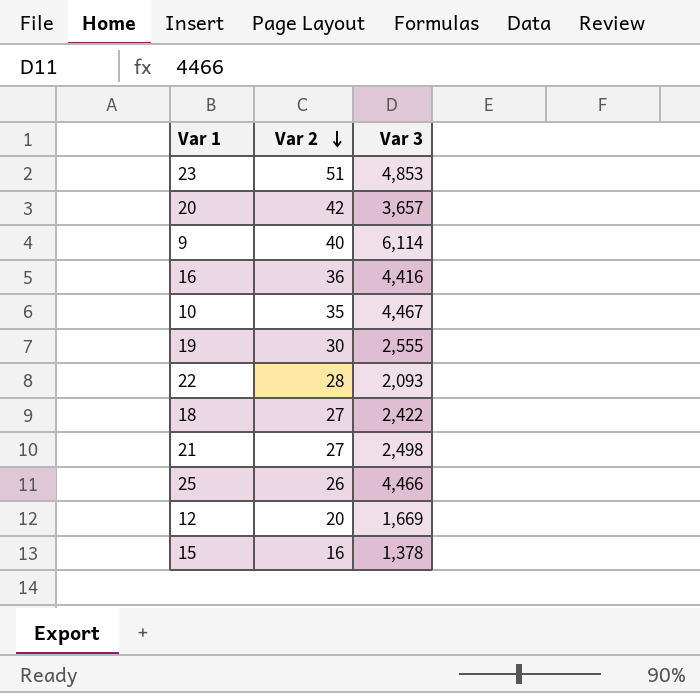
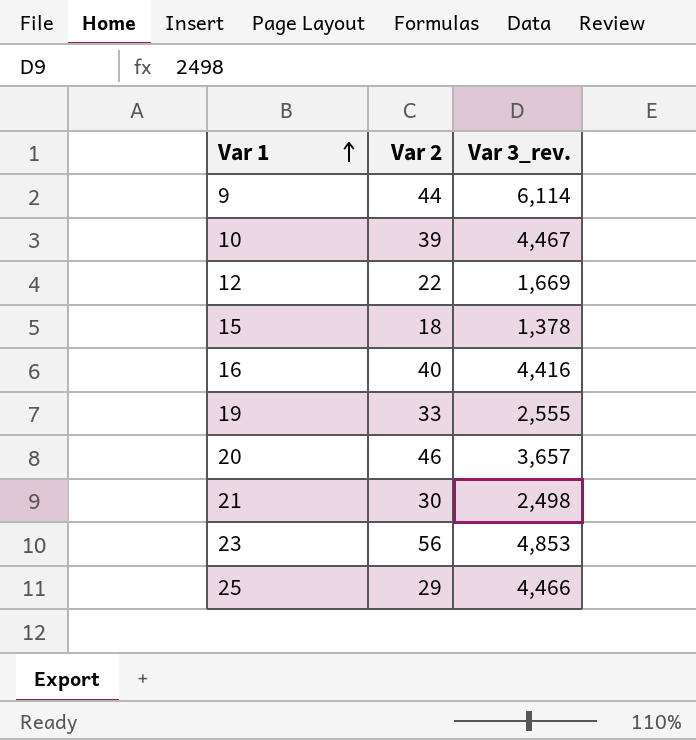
row order: Var 2 descending -> Var 1 ascending
column name: Var 3 -> Var 3_rev.
row 22: 28 | 2,093 -> none
row 18: 27 | 2,422 -> none
9 | Var 2: 40 -> 44
10 | Var 2: 35 -> 39
12 | Var 2: 20 -> 22
15 | Var 2: 16 -> 18
16 | Var 2: 36 -> 40
19 | Var 2: 30 -> 33
20 | Var 2: 42 -> 46
21 | Var 2: 27 -> 30
23 | Var 2: 51 -> 56
25 | Var 2: 26 -> 29

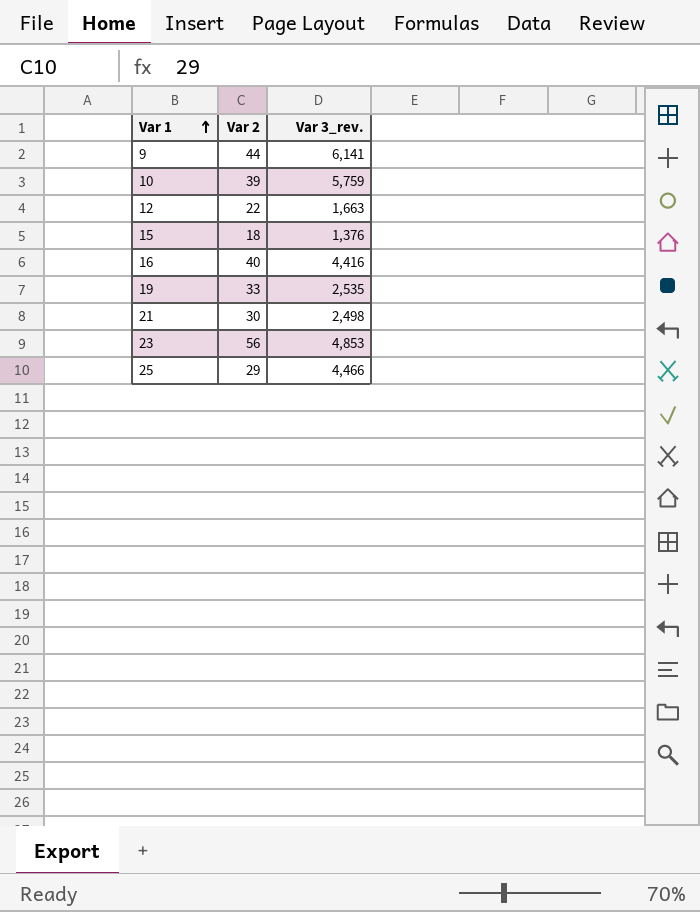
row 20: 46 | 3,657 -> none
9 | Var 3_rev.: 6,114 -> 6,141
10 | Var 3_rev.: 4,467 -> 5,759
12 | Var 3_rev.: 1,669 -> 1,663
15 | Var 3_rev.: 1,378 -> 1,376
19 | Var 3_rev.: 2,555 -> 2,535

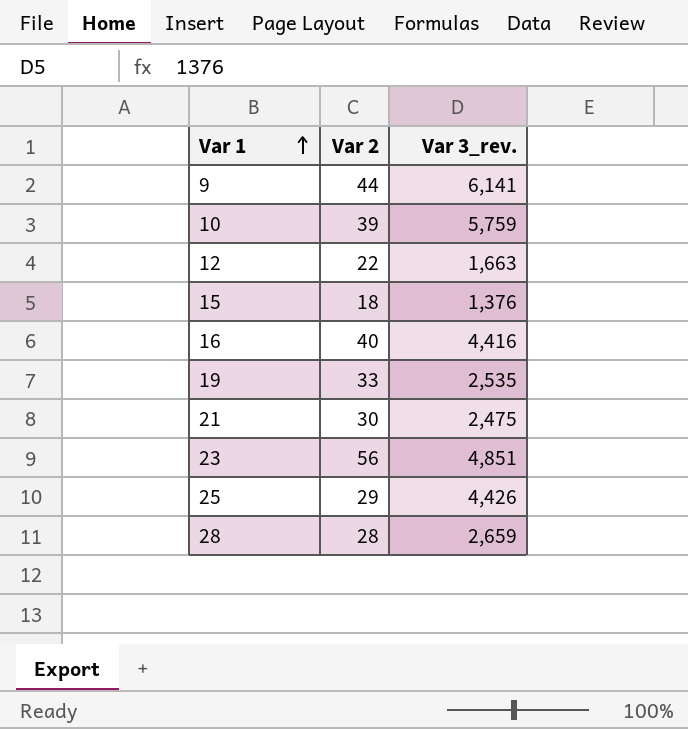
21 | Var 3_rev.: 2,498 -> 2,475
23 | Var 3_rev.: 4,853 -> 4,851
25 | Var 3_rev.: 4,466 -> 4,426
row 28: none -> 28 | 2,659

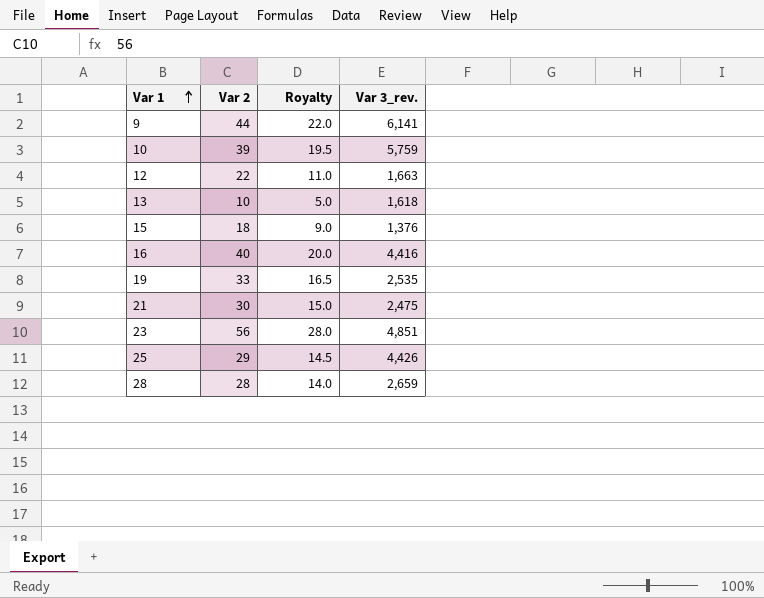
column Royalty | formula: none -> [Var 2] * 0.5
row 13: none -> 10 | 5.0 | 1,618

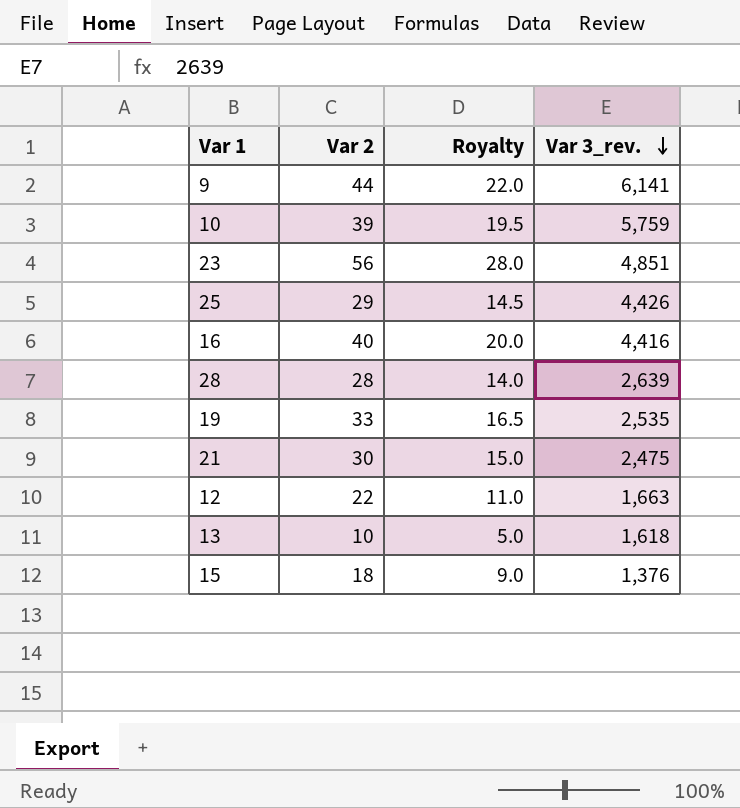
row order: Var 1 ascending -> Var 3_rev. descending
28 | Var 3_rev.: 2,659 -> 2,639

